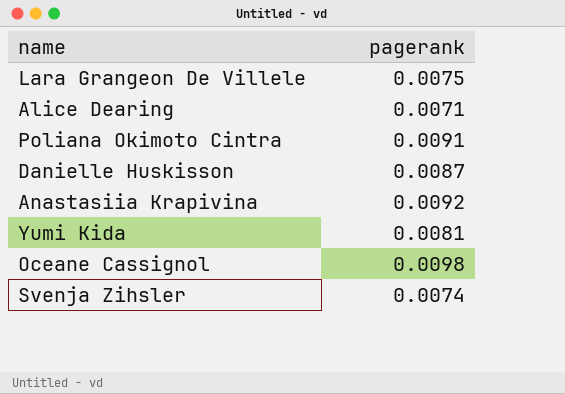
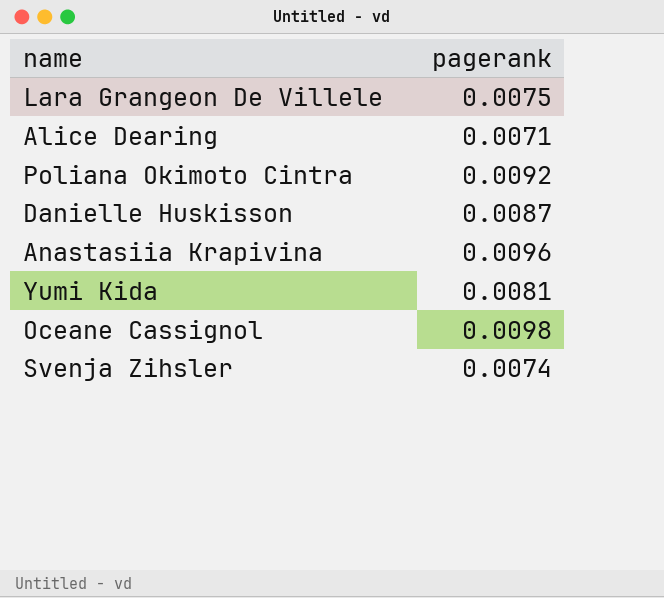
Poliana Okimoto Cintra | pagerank: 0.0091 -> 0.0092
Anastasiia Krapivina | pagerank: 0.0092 -> 0.0096

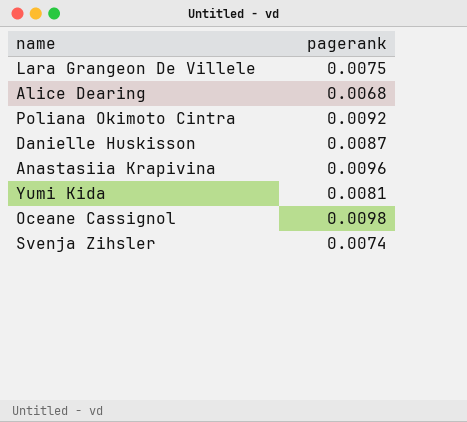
Alice Dearing | pagerank: 0.0071 -> 0.0068

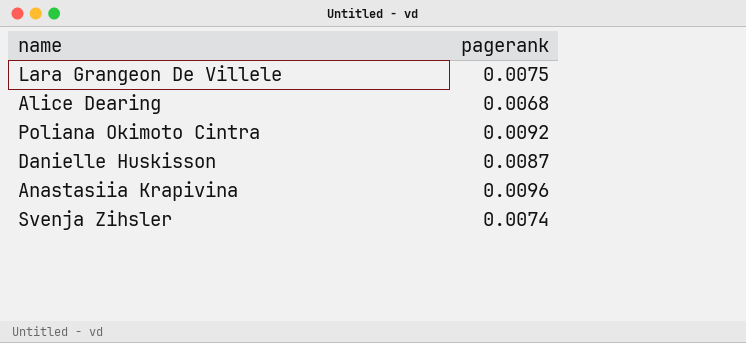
row Yumi Kida: 0.0081 -> none
row Oceane Cassignol: 0.0098 -> none

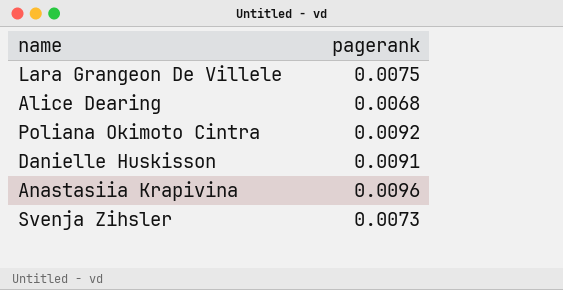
Danielle Huskisson | pagerank: 0.0087 -> 0.0091
Svenja Zihsler | pagerank: 0.0074 -> 0.0073

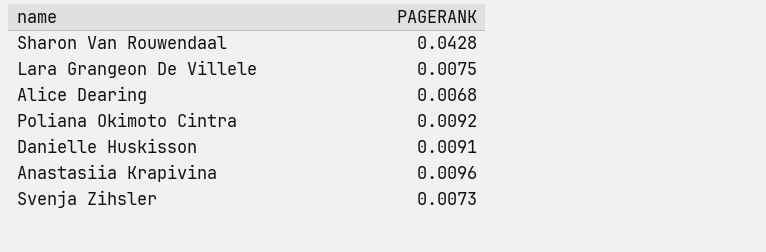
column name: pagerank -> PAGERANK
row Sharon Van Rouwendaal: none -> 0.0428

